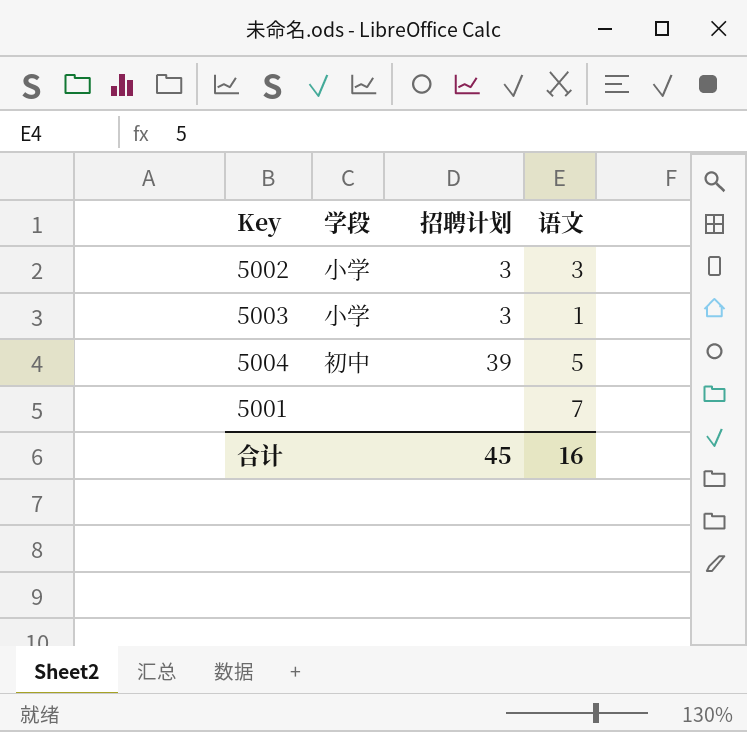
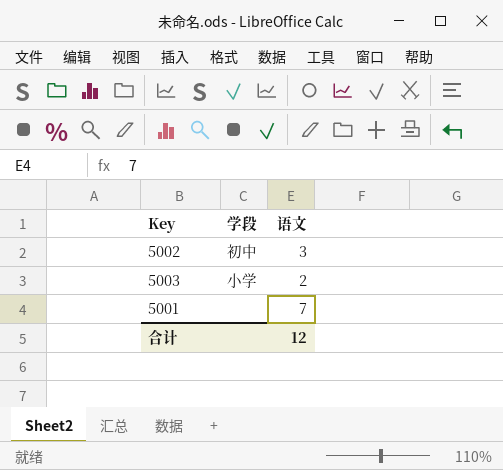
column 招聘计划 | position: 3 -> none
row 5004: 初中 | 39 | 5 -> none
5002 | 学段: 小学 -> 初中
5003 | 语文: 1 -> 2
合计 | 语文: 16 -> 12

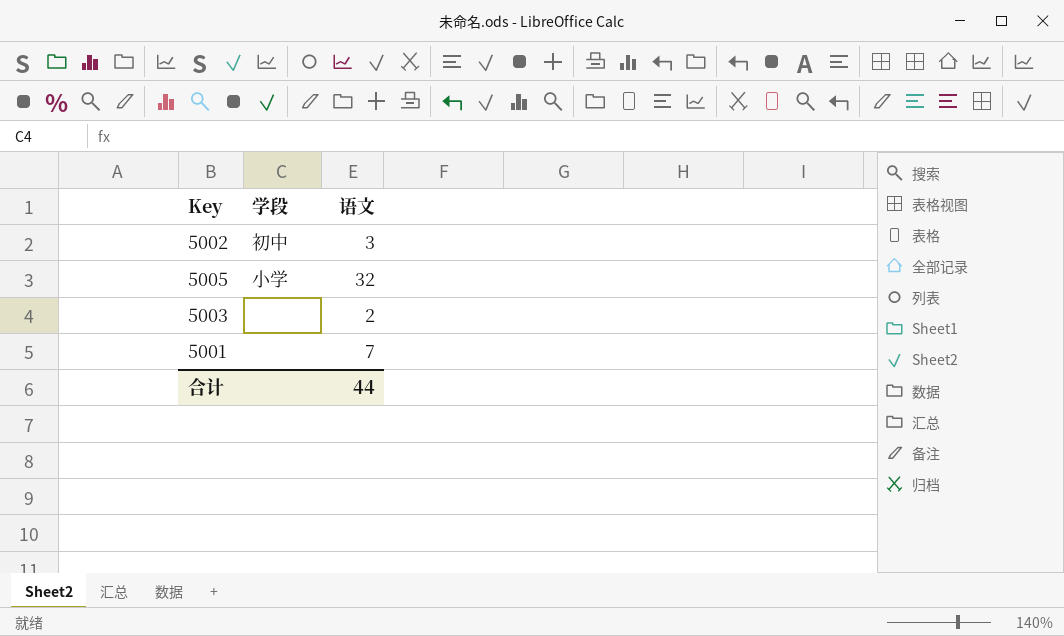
row 5005: none -> 小学 | 32
5003 | 学段: 小学 -> none
合计 | 语文: 12 -> 44

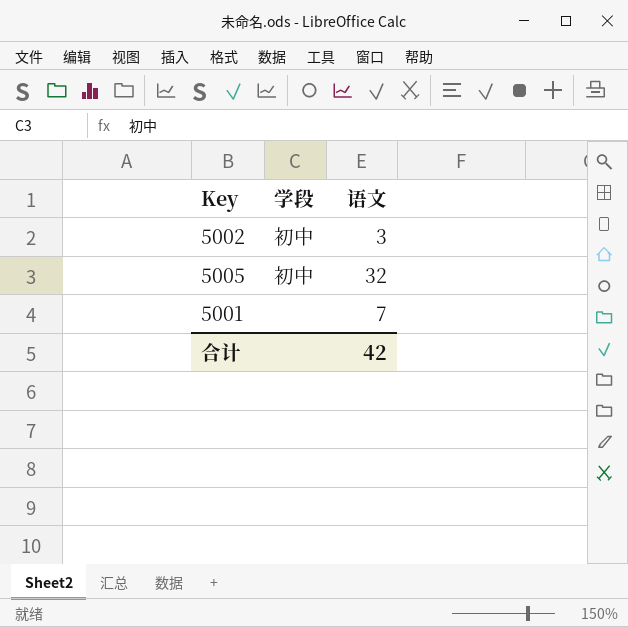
row 5003: none | 2 -> none
5005 | 学段: 小学 -> 初中
合计 | 语文: 44 -> 42

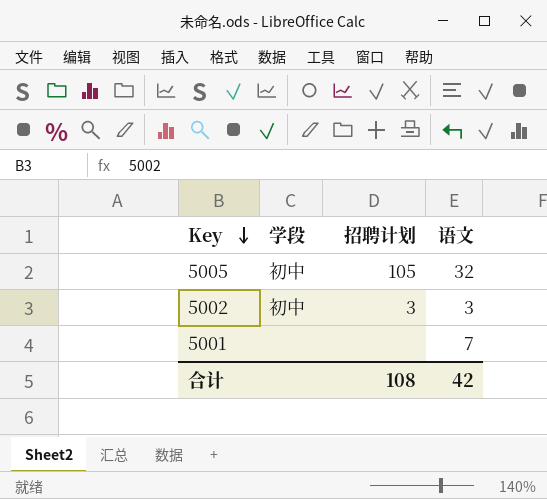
row order: none -> Key descending
column 招聘计划 | position: none -> 3

